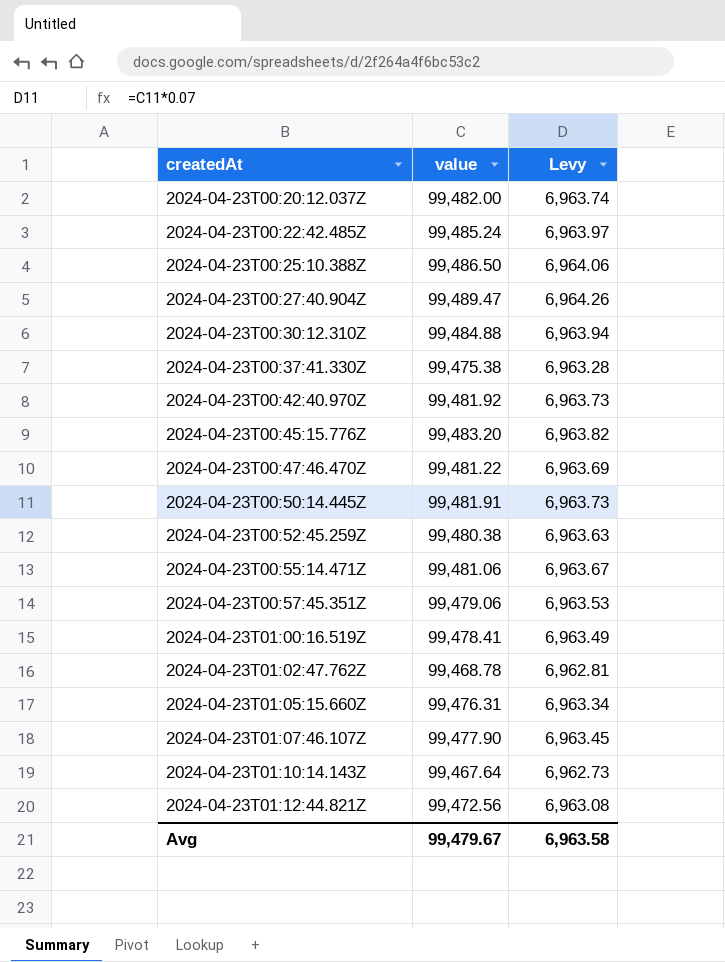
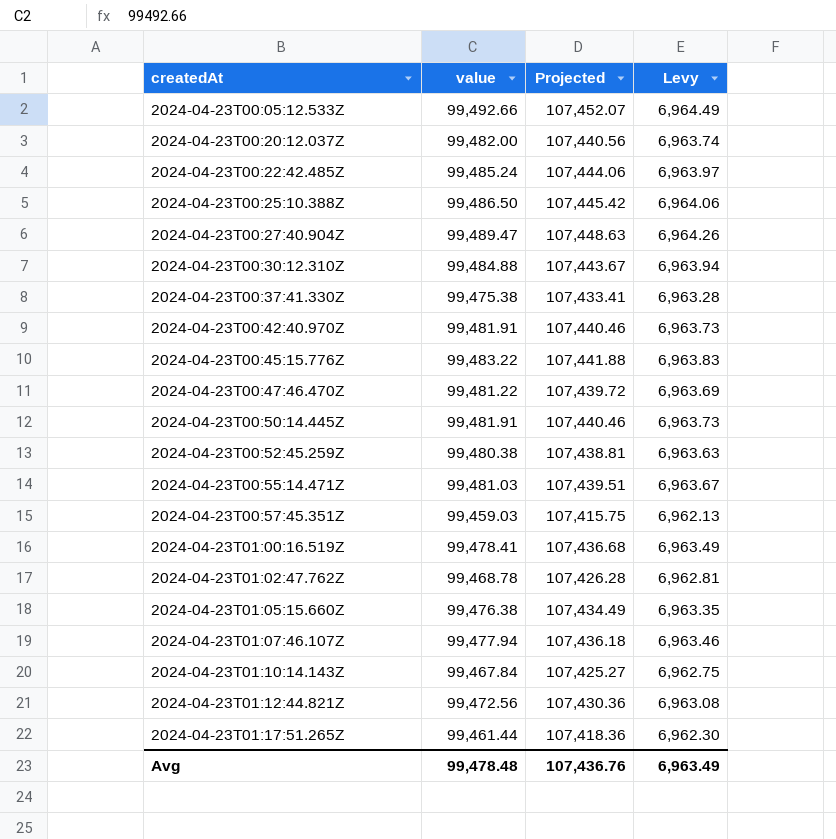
column Projected | formula: none -> [value] * 1.08
row 2024-04-23T00:05:12.533Z: none -> 99,492.66 | 107,452.07 | 6,964.49
2024-04-23T00:42:40.970Z | value: 99,481.92 -> 99,481.91
2024-04-23T00:45:15.776Z | value: 99,483.20 -> 99,483.22
2024-04-23T00:45:15.776Z | Levy: 6,963.82 -> 6,963.83
2024-04-23T00:55:14.471Z | value: 99,481.06 -> 99,481.03
2024-04-23T00:57:45.351Z | value: 99,479.06 -> 99,459.03
2024-04-23T00:57:45.351Z | Levy: 6,963.53 -> 6,962.13
2024-04-23T01:05:15.660Z | value: 99,476.31 -> 99,476.38
2024-04-23T01:05:15.660Z | Levy: 6,963.34 -> 6,963.35
2024-04-23T01:07:46.107Z | value: 99,477.90 -> 99,477.94
2024-04-23T01:07:46.107Z | Levy: 6,963.45 -> 6,963.46
2024-04-23T01:10:14.143Z | value: 99,467.64 -> 99,467.84
2024-04-23T01:10:14.143Z | Levy: 6,962.73 -> 6,962.75
row 2024-04-23T01:17:51.265Z: none -> 99,461.44 | 107,418.36 | 6,962.30
Avg | value: 99,479.67 -> 99,478.48
Avg | Levy: 6,963.58 -> 6,963.49

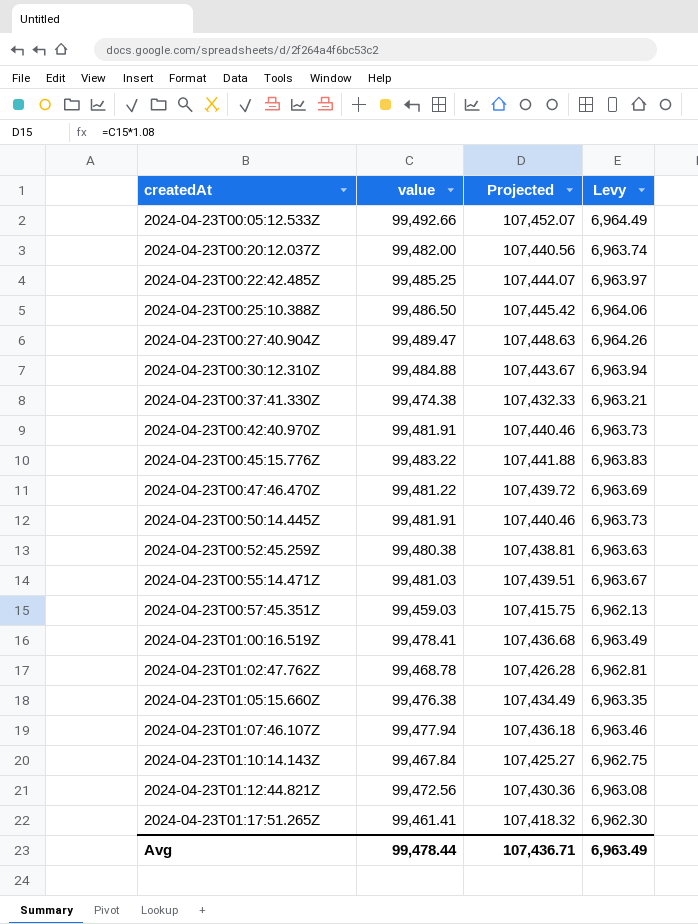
2024-04-23T00:22:42.485Z | value: 99,485.24 -> 99,485.25
2024-04-23T00:22:42.485Z | Projected: 107,444.06 -> 107,444.07
2024-04-23T00:37:41.330Z | value: 99,475.38 -> 99,474.38
2024-04-23T00:37:41.330Z | Projected: 107,433.41 -> 107,432.33
2024-04-23T00:37:41.330Z | Levy: 6,963.28 -> 6,963.21
2024-04-23T01:17:51.265Z | value: 99,461.44 -> 99,461.41
2024-04-23T01:17:51.265Z | Projected: 107,418.36 -> 107,418.32
Avg | value: 99,478.48 -> 99,478.44
Avg | Projected: 107,436.76 -> 107,436.71

